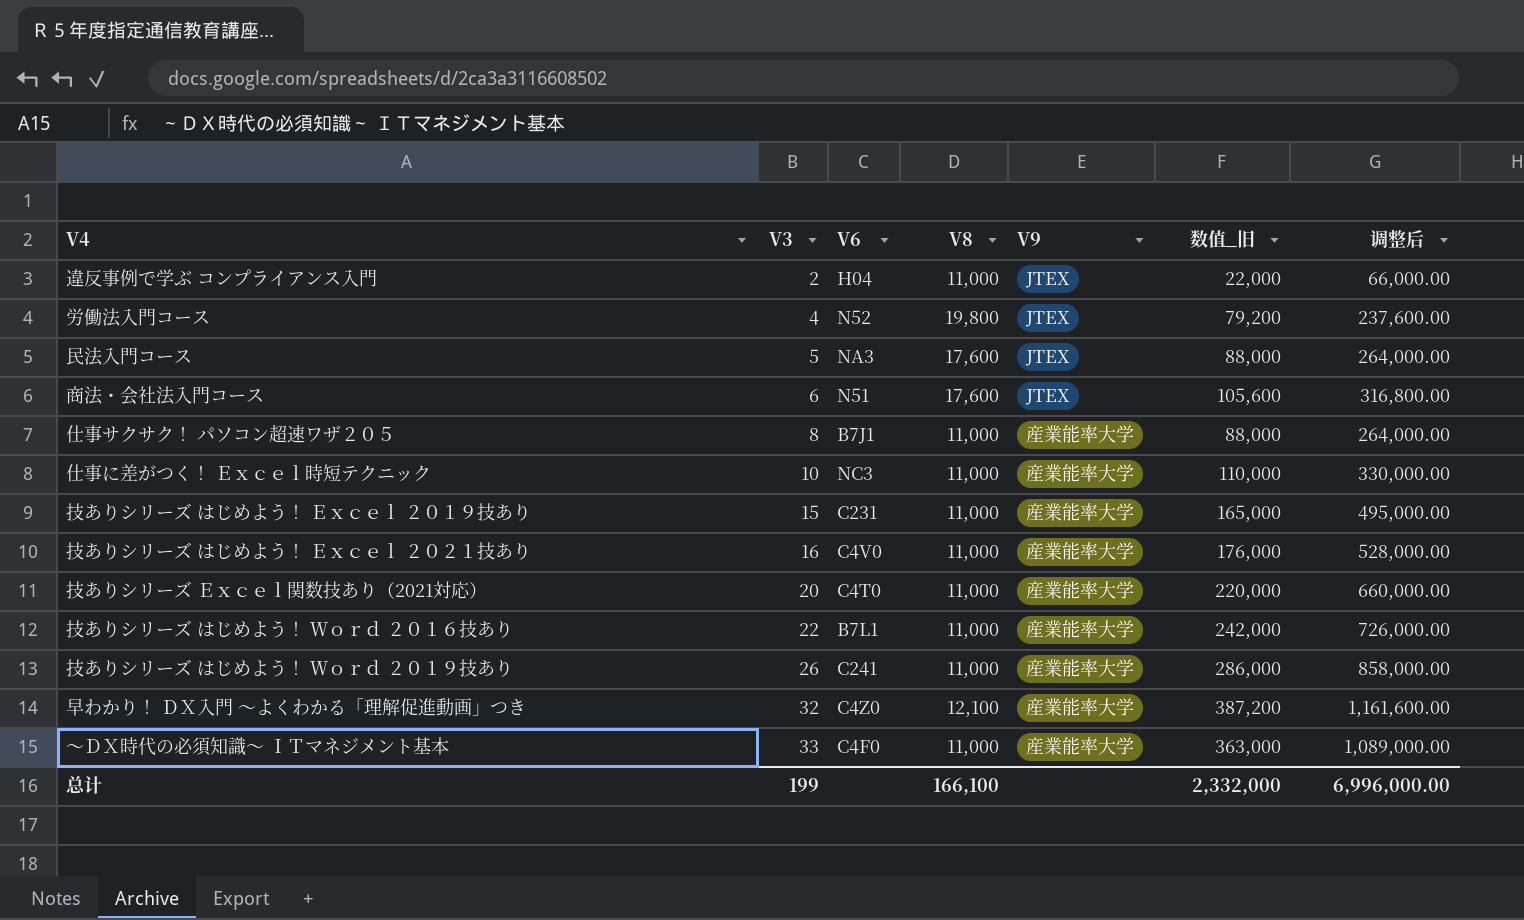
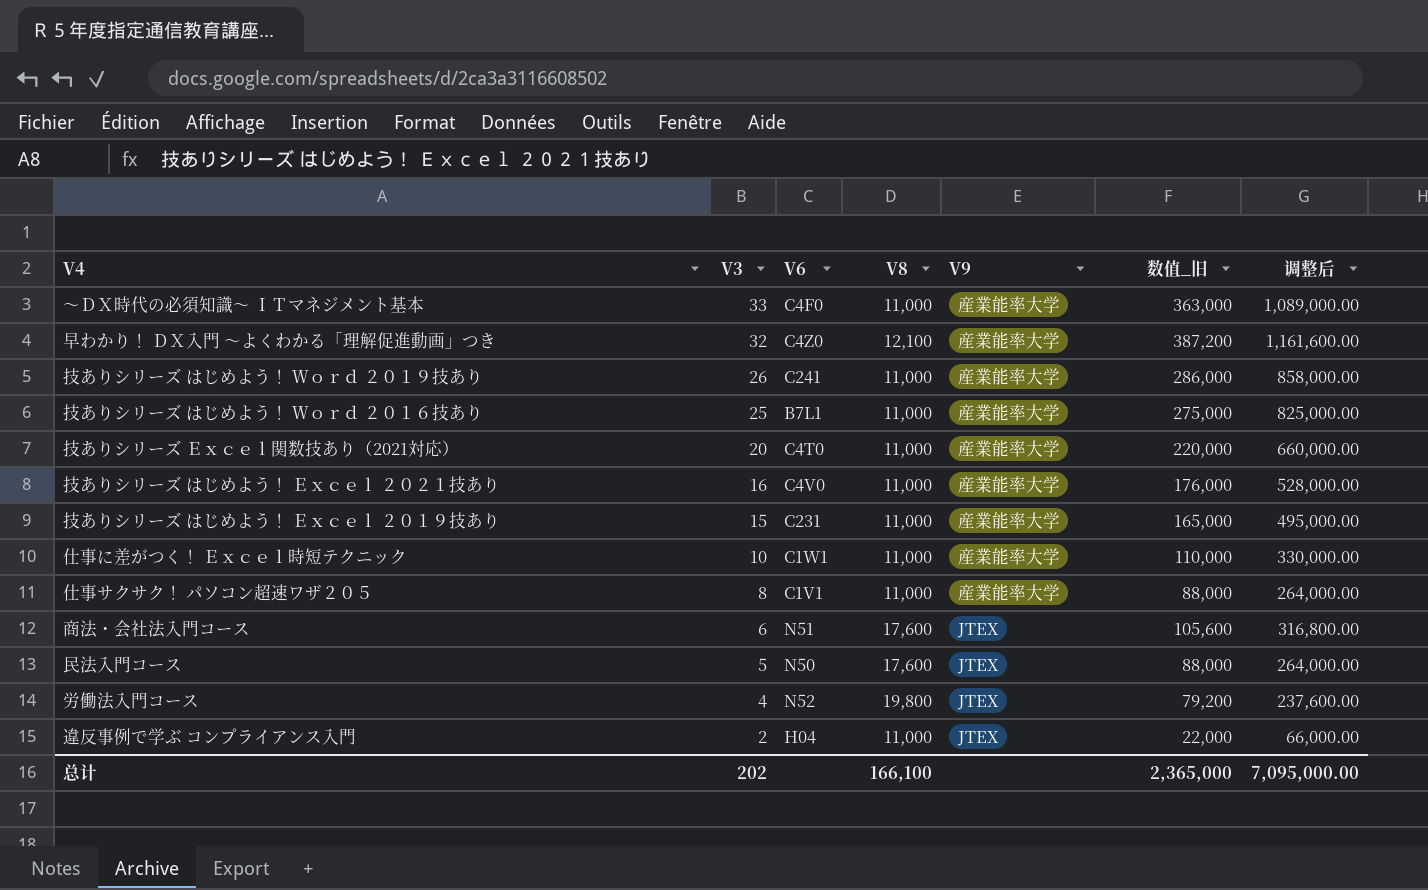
row order: V3 ascending -> V3 descending
技ありシリーズ はじめよう！ Ｗｏｒｄ ２０１６技あり | V3: 22 -> 25
技ありシリーズ はじめよう！ Ｗｏｒｄ ２０１６技あり | 数值_旧: 242,000 -> 275,000
技ありシリーズ はじめよう！ Ｗｏｒｄ ２０１６技あり | 调整后: 726,000.00 -> 825,000.00
仕事に差がつく！ Ｅｘｃｅｌ時短テクニック | V6: NC3 -> C1W1
仕事サクサク！ パソコン超速ワザ２０５ | V6: B7J1 -> C1V1
民法入門コース | V6: NA3 -> N50
总计 | V3: 199 -> 202
总计 | 数值_旧: 2,332,000 -> 2,365,000
总计 | 调整后: 6,996,000.00 -> 7,095,000.00

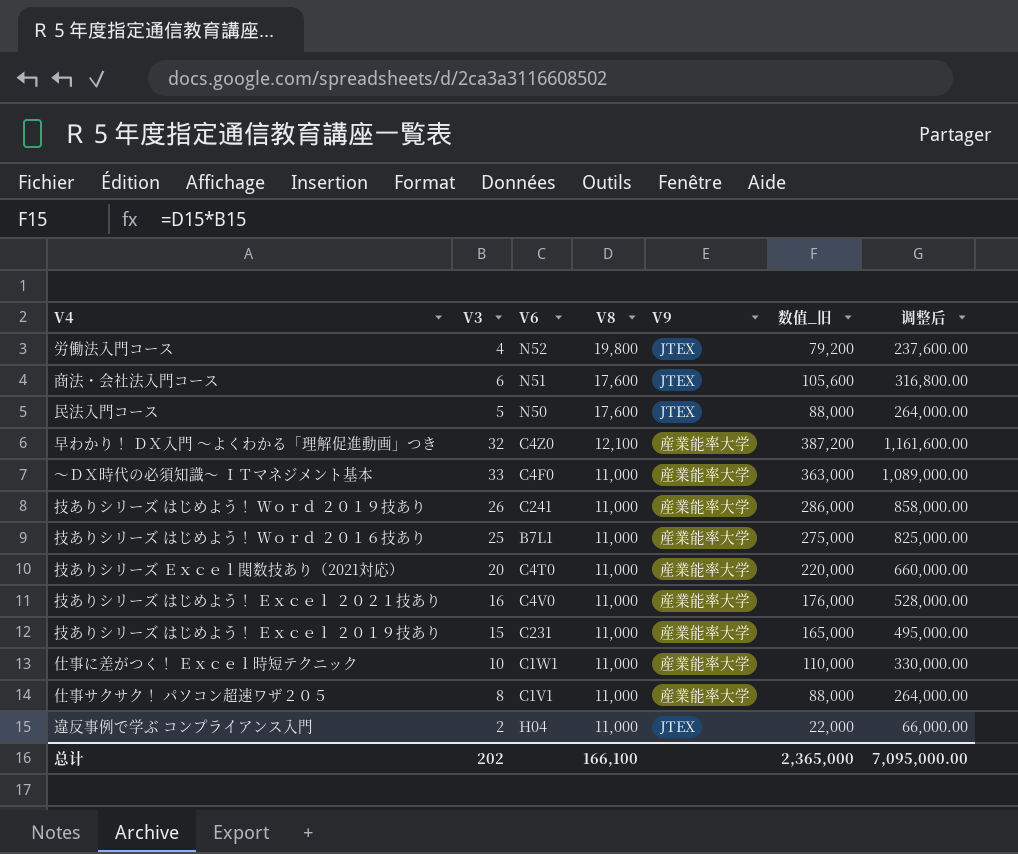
row order: V3 descending -> V8 descending

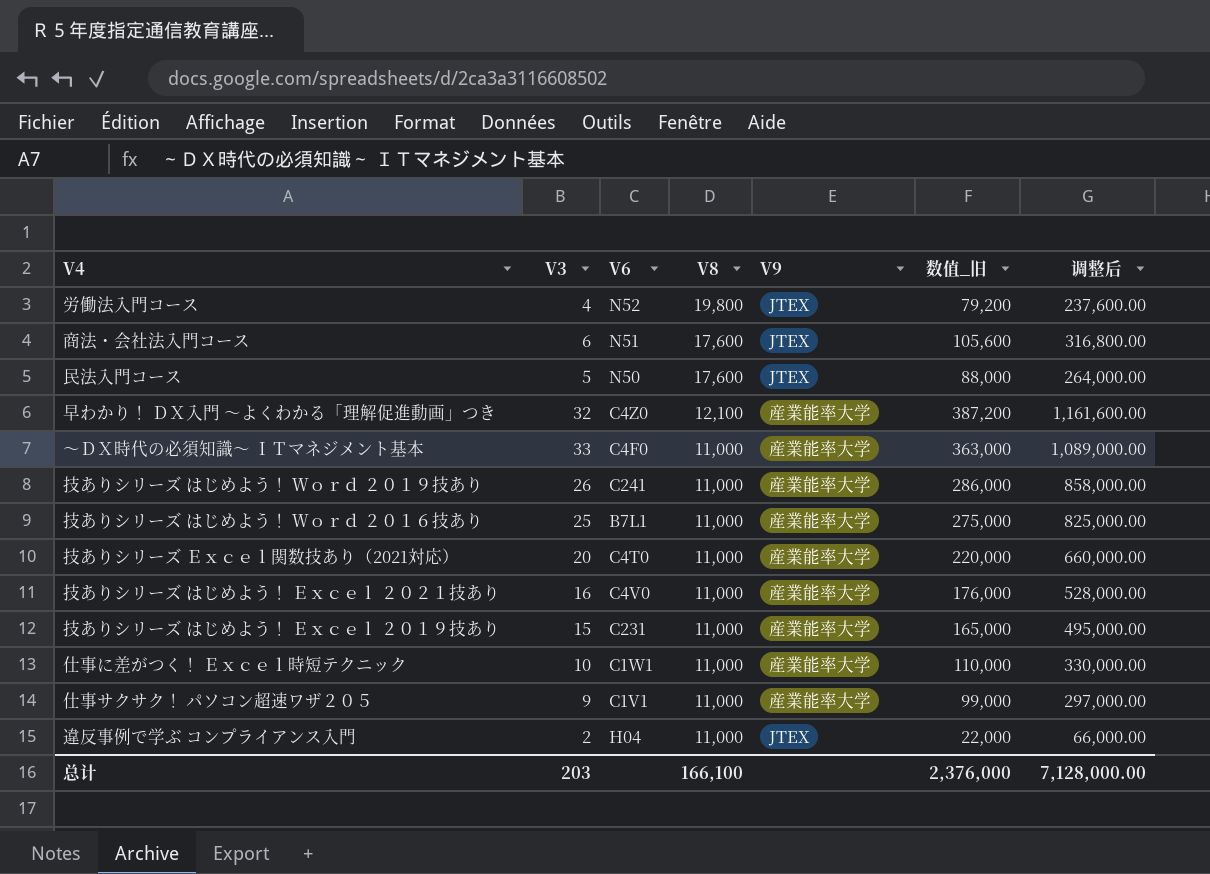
仕事サクサク！ パソコン超速ワザ２０５ | V3: 8 -> 9
仕事サクサク！ パソコン超速ワザ２０５ | 数值_旧: 88,000 -> 99,000
仕事サクサク！ パソコン超速ワザ２０５ | 调整后: 264,000.00 -> 297,000.00
总计 | V3: 202 -> 203
总计 | 数值_旧: 2,365,000 -> 2,376,000
总计 | 调整后: 7,095,000.00 -> 7,128,000.00

